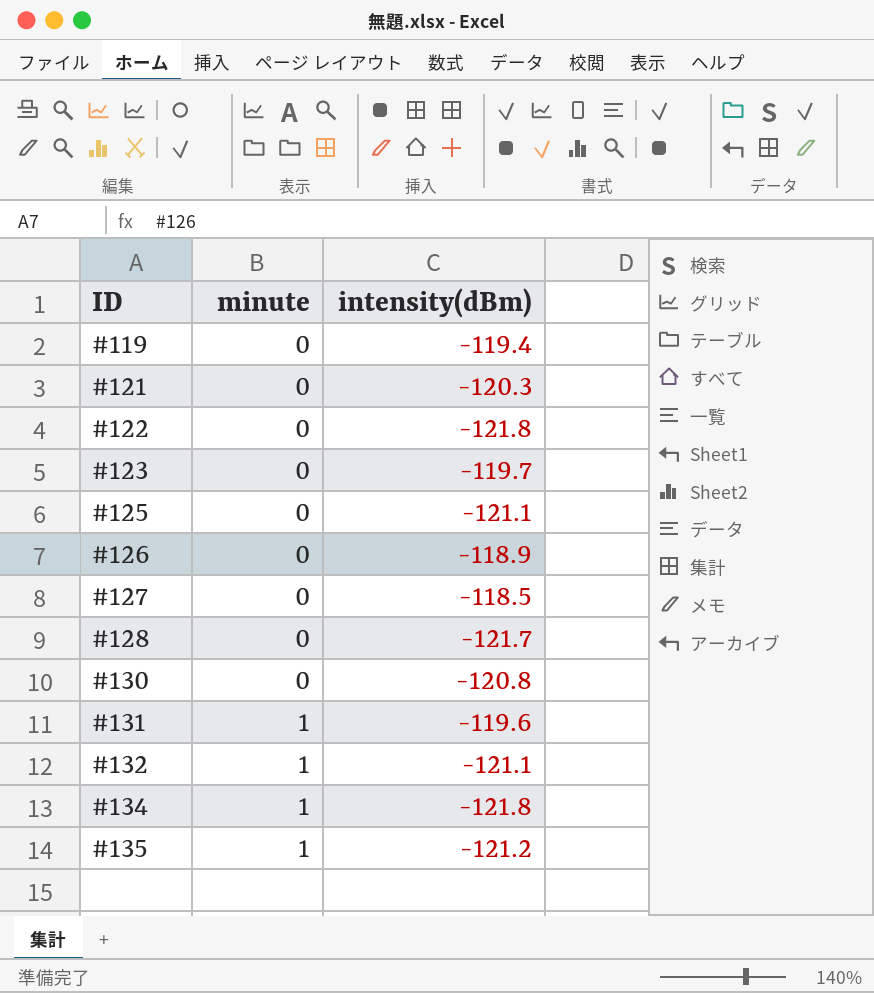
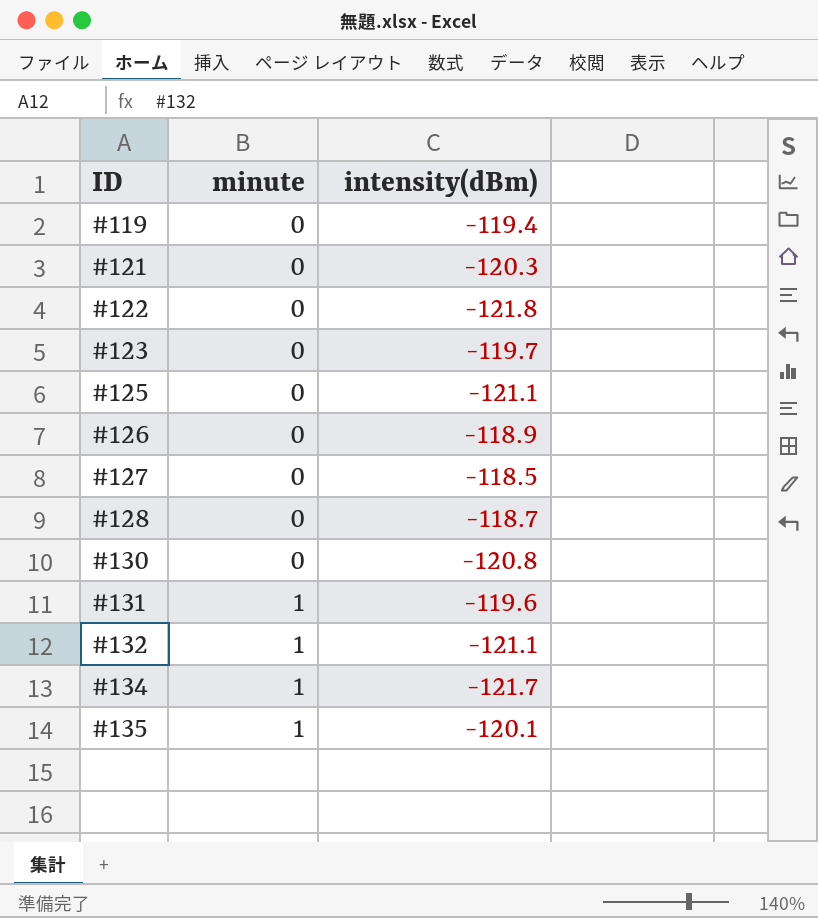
#128 | intensity(dBm): -121.7 -> -118.7
#134 | intensity(dBm): -121.8 -> -121.7
#135 | intensity(dBm): -121.2 -> -120.1

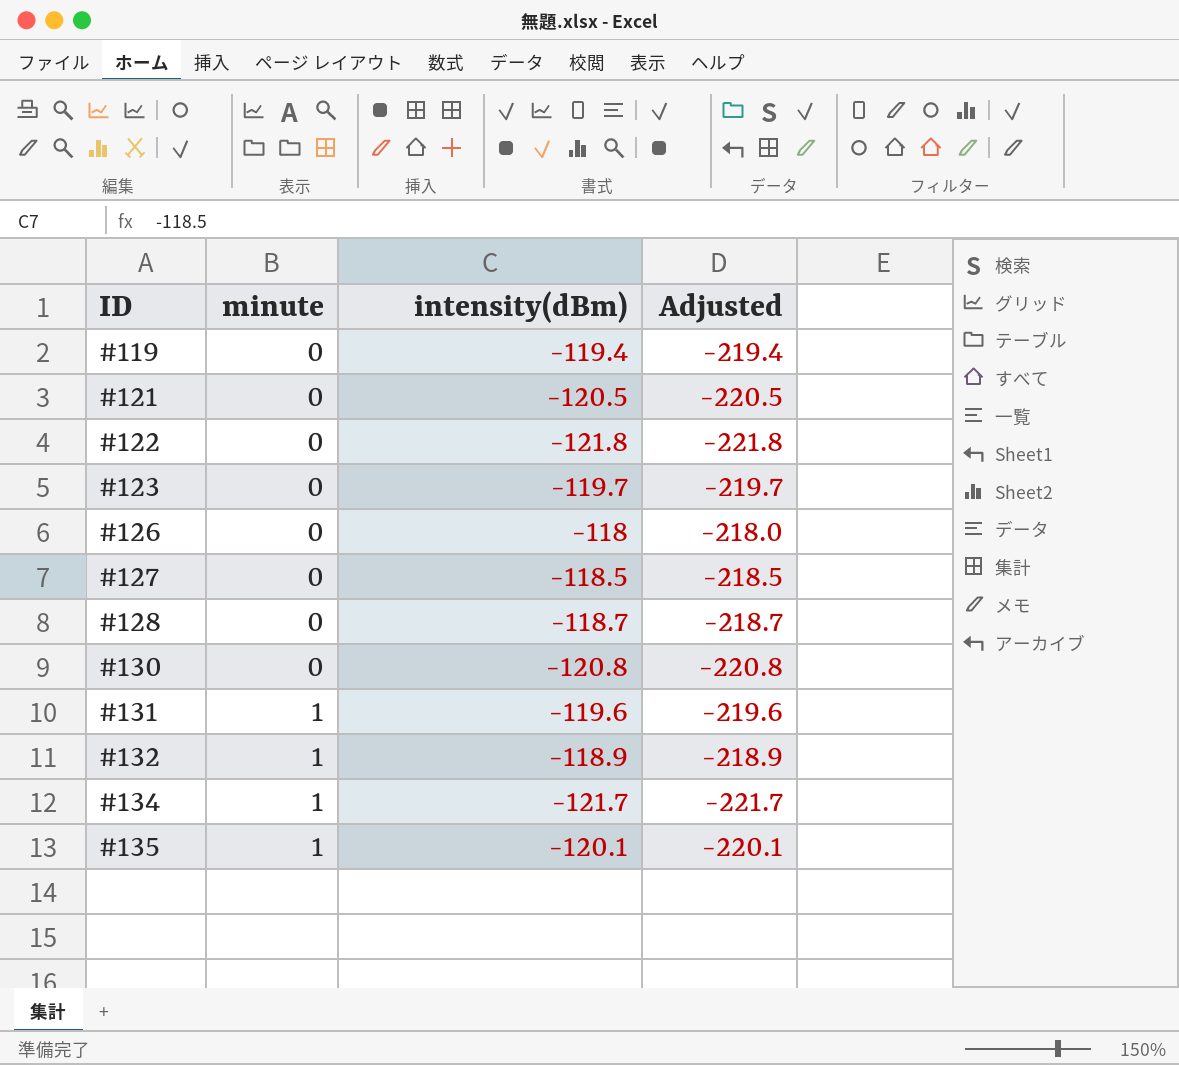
column Adjusted | formula: none -> [intensity(dBm)] - 100
row #125: 0 | -121.1 -> none
#121 | intensity(dBm): -120.3 -> -120.5
#126 | intensity(dBm): -118.9 -> -118
#132 | intensity(dBm): -121.1 -> -118.9

